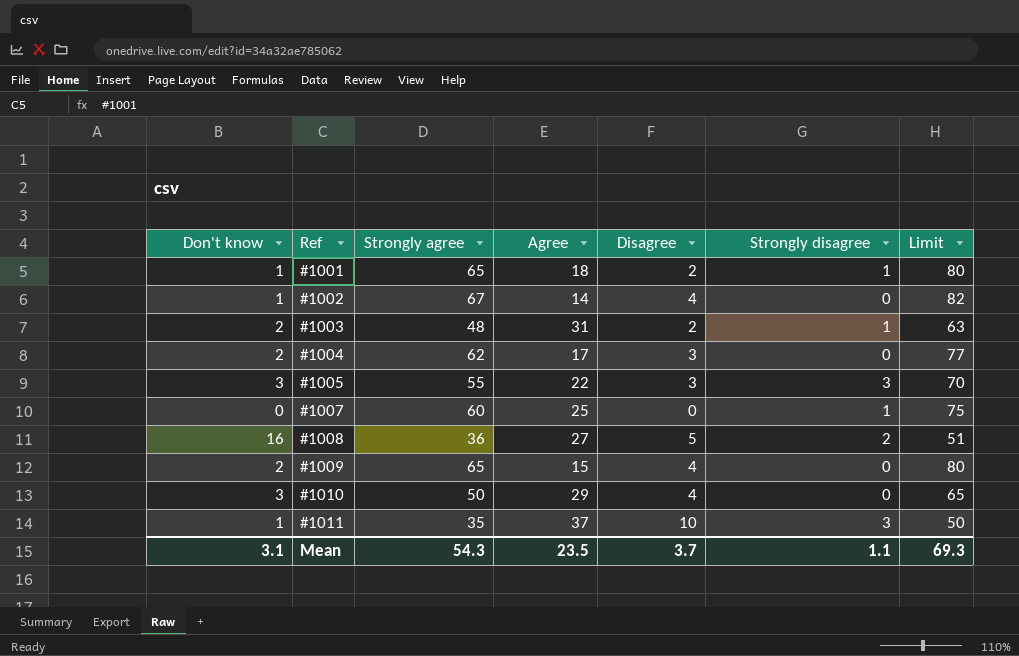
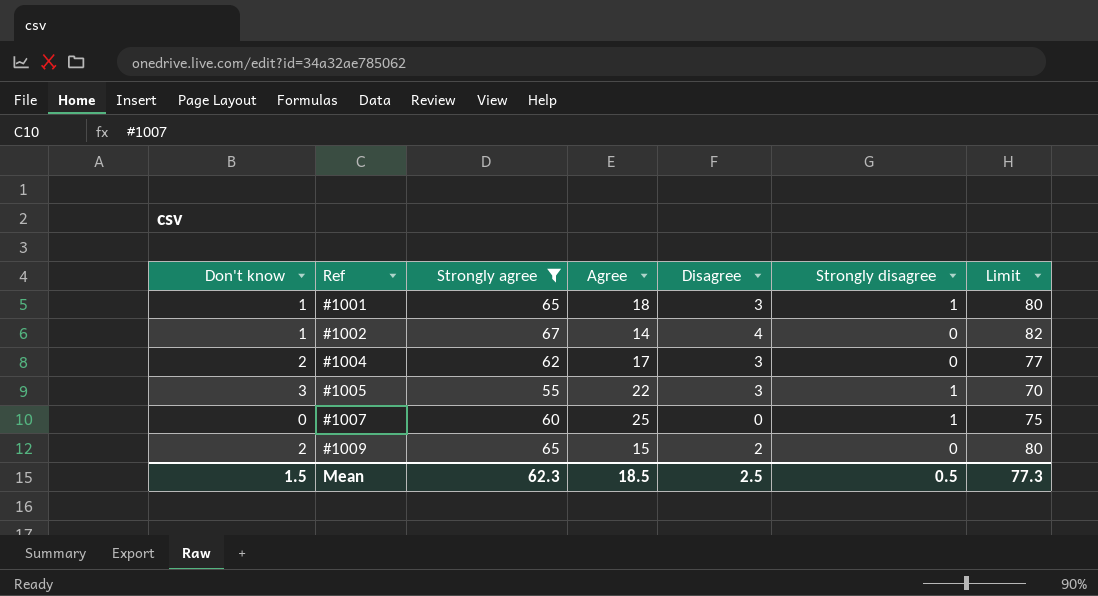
filter: none -> Strongly agree >= 55
#1001 | Disagree: 2 -> 3
#1005 | Strongly disagree: 3 -> 1
#1009 | Disagree: 4 -> 2
Mean | Don't know: 3.1 -> 1.5
Mean | Strongly agree: 54.3 -> 62.3
Mean | Agree: 23.5 -> 18.5
Mean | Disagree: 3.7 -> 2.5
Mean | Strongly disagree: 1.1 -> 0.5
Mean | Limit: 69.3 -> 77.3

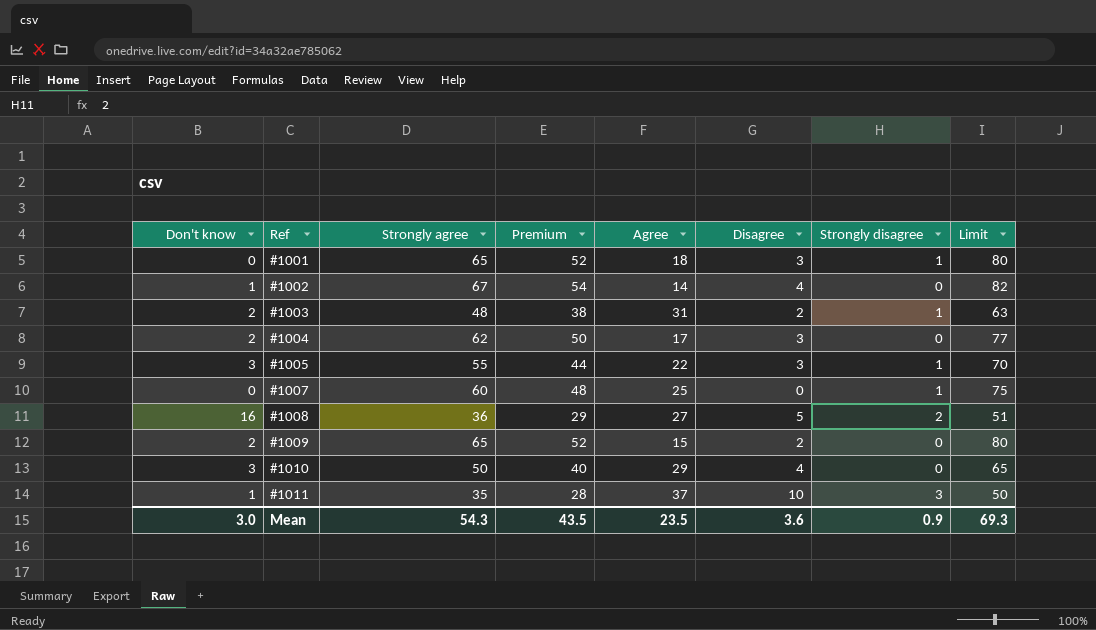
filter: Strongly agree >= 55 -> none
column Premium | formula: none -> [Strongly agree] * 0.8
#1001 | Don't know: 1 -> 0
Mean | Don't know: 1.5 -> 3.0
Mean | Strongly agree: 62.3 -> 54.3
Mean | Agree: 18.5 -> 23.5
Mean | Disagree: 2.5 -> 3.6
Mean | Strongly disagree: 0.5 -> 0.9
Mean | Limit: 77.3 -> 69.3

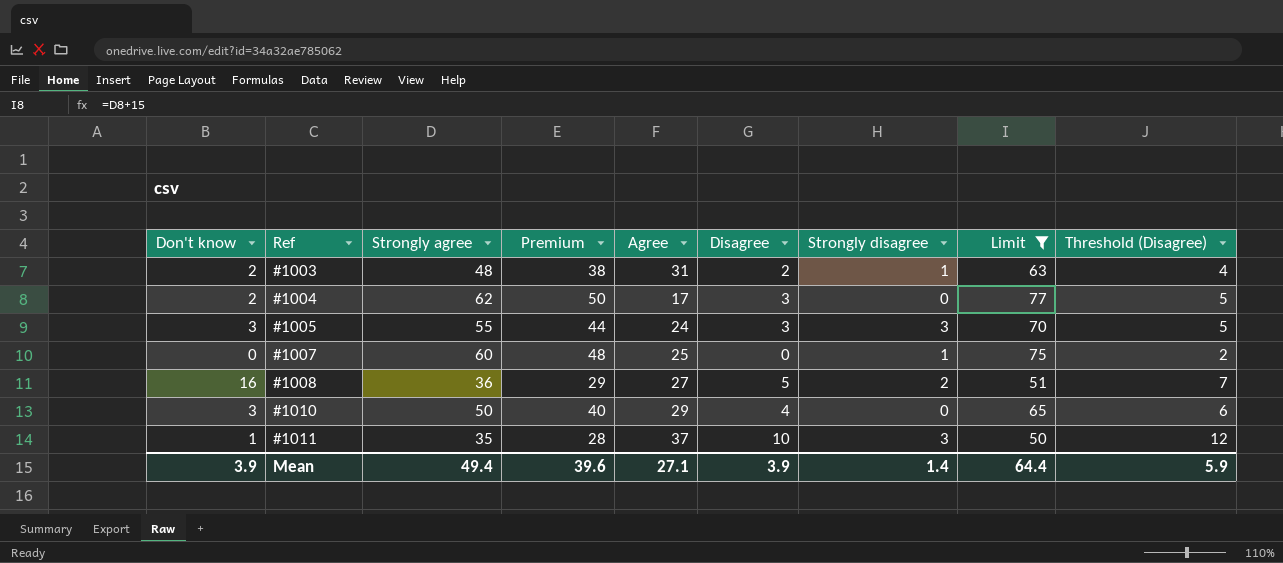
filter: none -> Limit <= 77
column Threshold (Disagree) | formula: none -> [Disagree] + 2
#1005 | Agree: 22 -> 24
#1005 | Strongly disagree: 1 -> 3
Mean | Don't know: 3.0 -> 3.9
Mean | Strongly agree: 54.3 -> 49.4
Mean | Premium: 43.5 -> 39.6
Mean | Agree: 23.5 -> 27.1
Mean | Disagree: 3.6 -> 3.9
Mean | Strongly disagree: 0.9 -> 1.4
Mean | Limit: 69.3 -> 64.4

